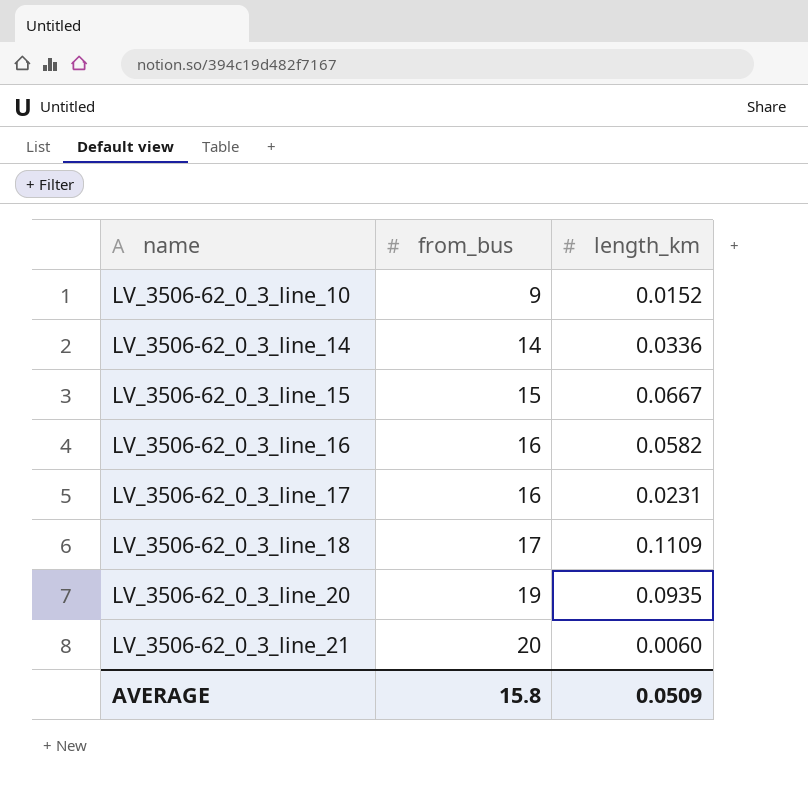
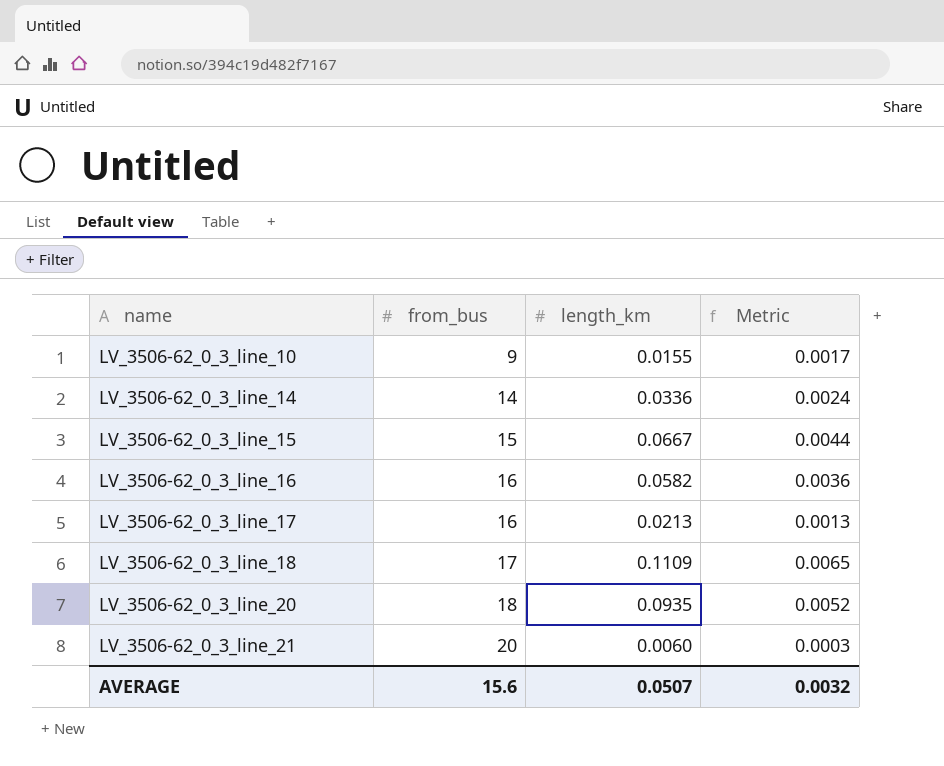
column Metric | formula: none -> [length_km] / [from_bus]
LV_3506-62_0_3_line_10 | length_km: 0.0152 -> 0.0155
LV_3506-62_0_3_line_17 | length_km: 0.0231 -> 0.0213
LV_3506-62_0_3_line_20 | from_bus: 19 -> 18
AVERAGE | from_bus: 15.8 -> 15.6
AVERAGE | length_km: 0.0509 -> 0.0507

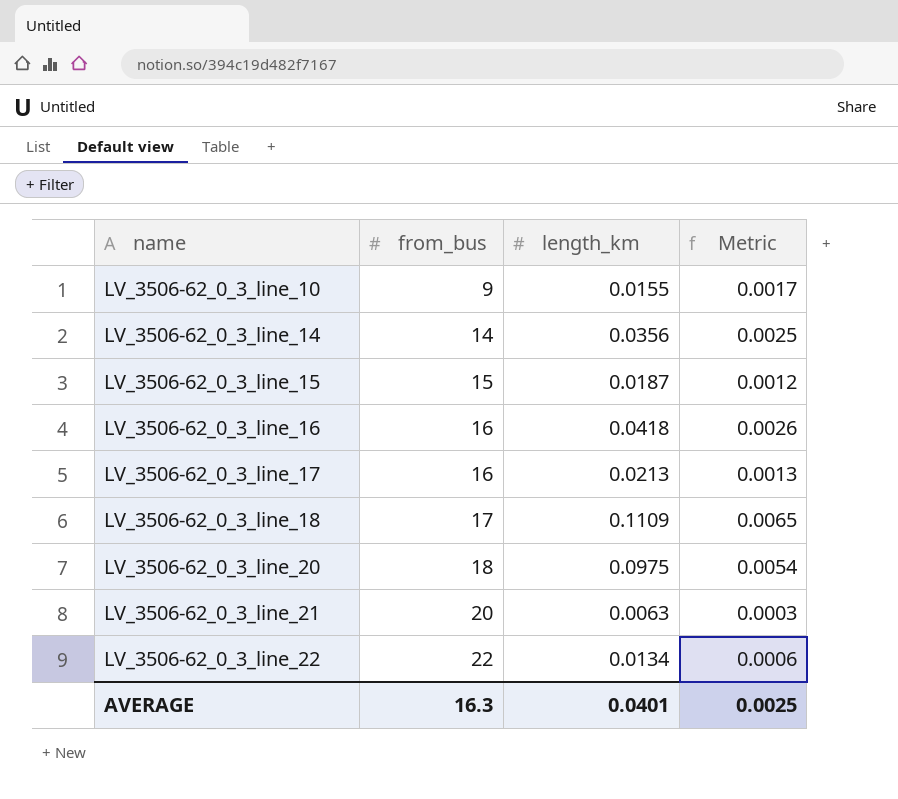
LV_3506-62_0_3_line_14 | length_km: 0.0336 -> 0.0356
LV_3506-62_0_3_line_14 | Metric: 0.0024 -> 0.0025
LV_3506-62_0_3_line_15 | length_km: 0.0667 -> 0.0187
LV_3506-62_0_3_line_15 | Metric: 0.0044 -> 0.0012
LV_3506-62_0_3_line_16 | length_km: 0.0582 -> 0.0418
LV_3506-62_0_3_line_16 | Metric: 0.0036 -> 0.0026
LV_3506-62_0_3_line_20 | length_km: 0.0935 -> 0.0975
LV_3506-62_0_3_line_20 | Metric: 0.0052 -> 0.0054
LV_3506-62_0_3_line_21 | length_km: 0.0060 -> 0.0063
row LV_3506-62_0_3_line_22: none -> 22 | 0.0134 | 0.0006
AVERAGE | from_bus: 15.6 -> 16.3
AVERAGE | length_km: 0.0507 -> 0.0401
AVERAGE | Metric: 0.0032 -> 0.0025

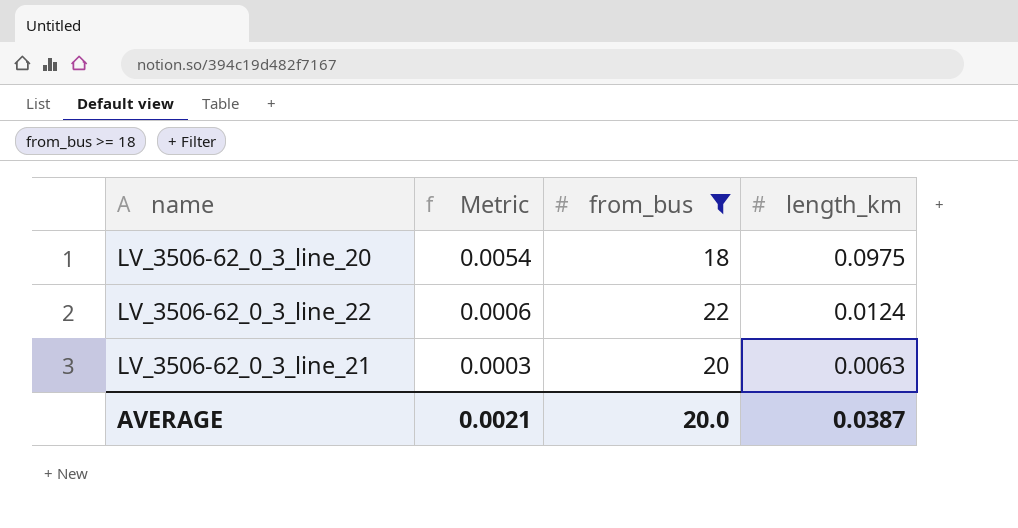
filter: none -> from_bus >= 18
row order: name ascending -> Metric descending
column Metric | position: 4 -> 2
LV_3506-62_0_3_line_22 | length_km: 0.0134 -> 0.0124
AVERAGE | Metric: 0.0025 -> 0.0021
AVERAGE | from_bus: 16.3 -> 20.0
AVERAGE | length_km: 0.0401 -> 0.0387

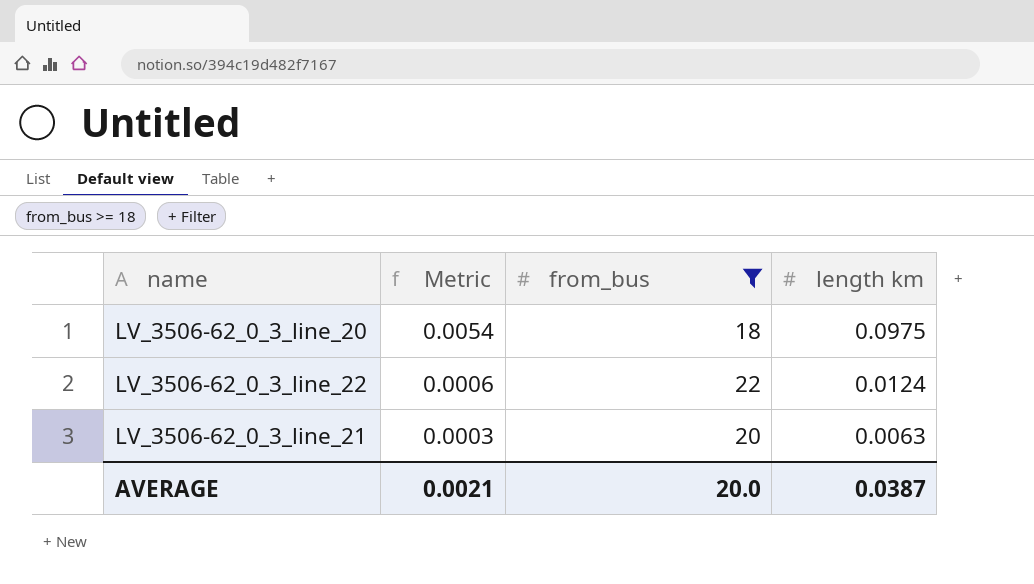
column name: length_km -> length km

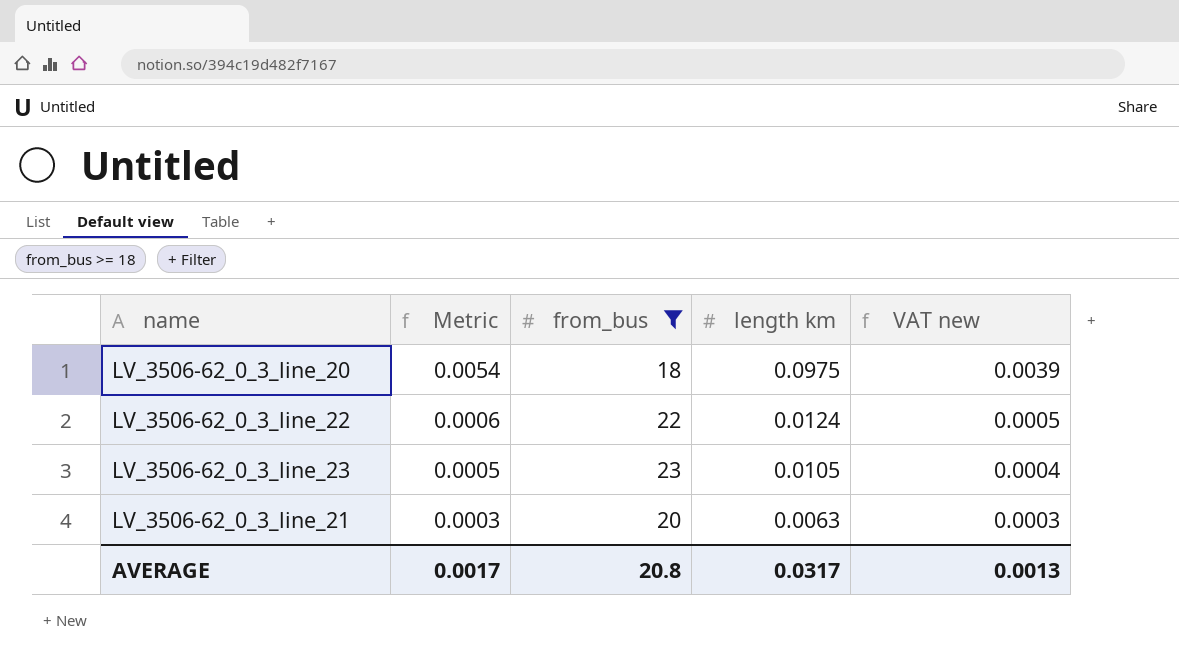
column VAT new | formula: none -> [length km] * 0.04
row LV_3506-62_0_3_line_23: none -> 0.0005 | 23 | 0.0105 | 0.0004
AVERAGE | Metric: 0.0021 -> 0.0017
AVERAGE | from_bus: 20.0 -> 20.8
AVERAGE | length km: 0.0387 -> 0.0317

